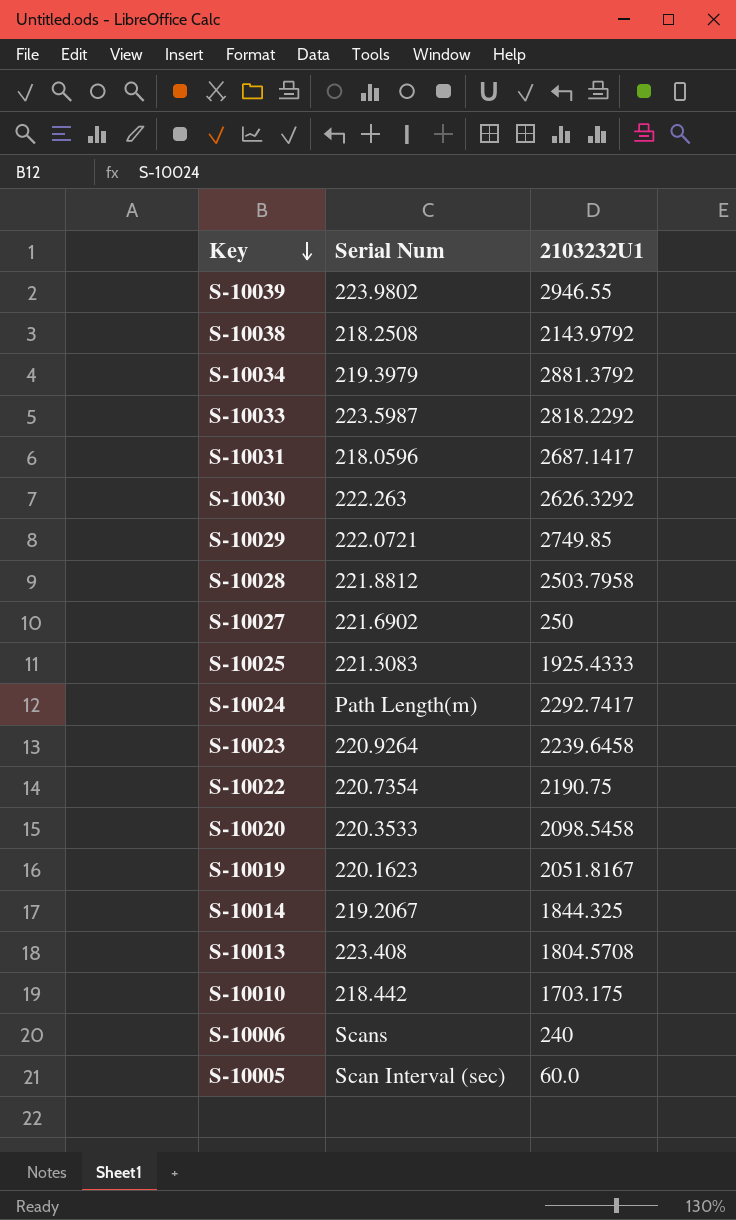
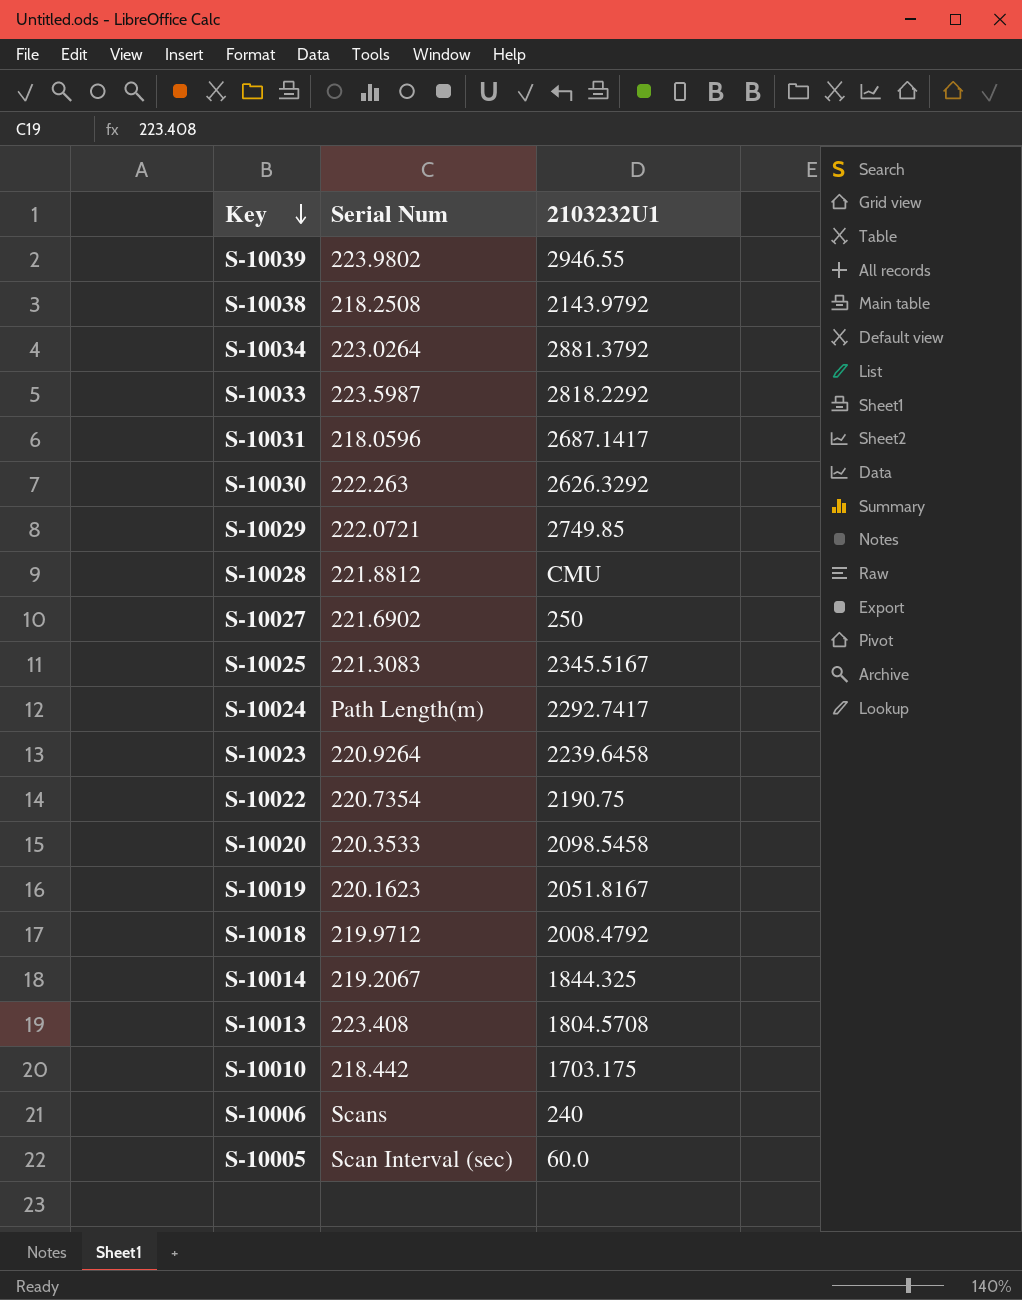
S-10034 | Serial Num: 219.3979 -> 223.0264
S-10028 | 2103232U1: 2503.7958 -> CMU
S-10025 | 2103232U1: 1925.4333 -> 2345.5167
row S-10018: none -> 219.9712 | 2008.4792

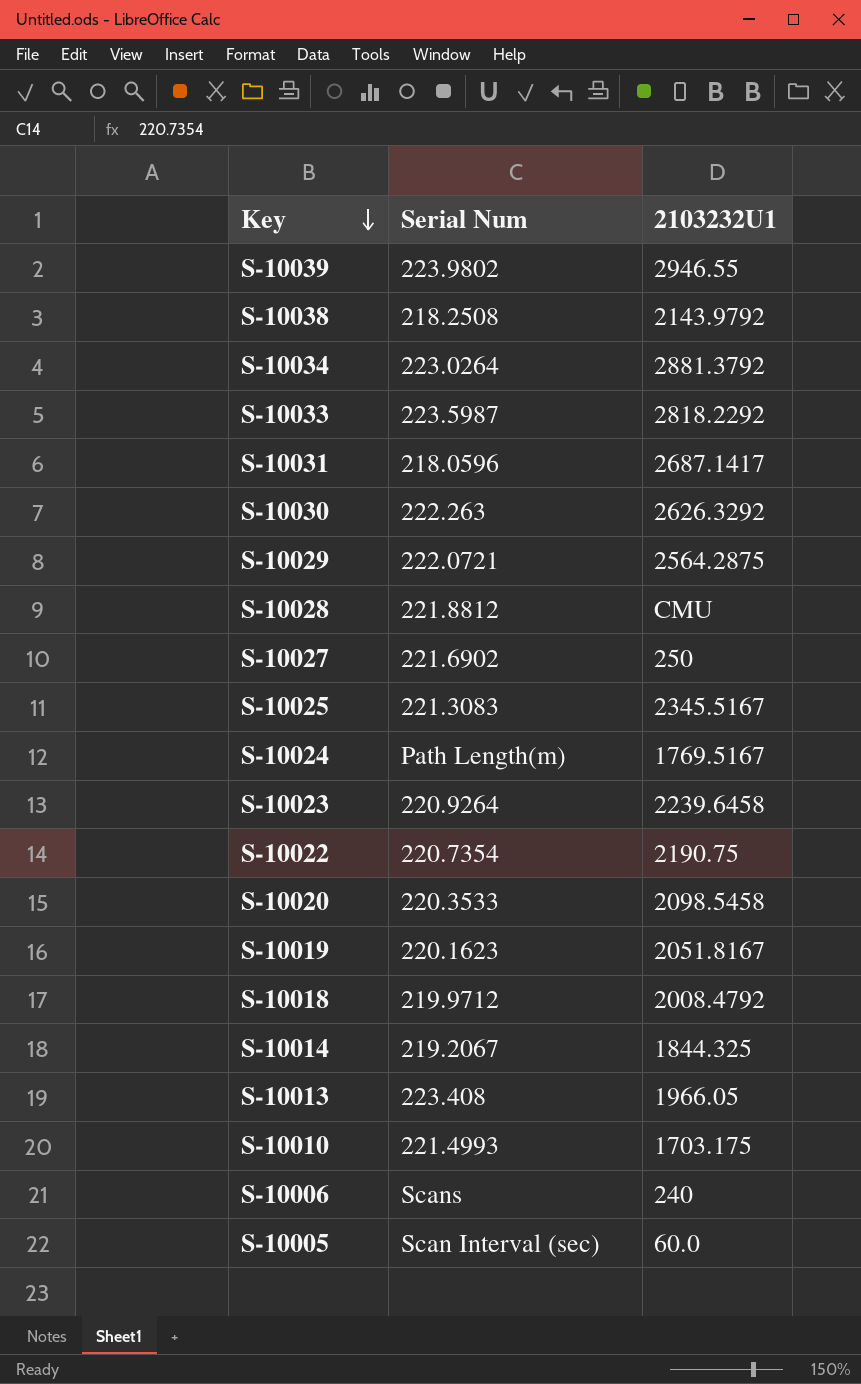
S-10029 | 2103232U1: 2749.85 -> 2564.2875
S-10024 | 2103232U1: 2292.7417 -> 1769.5167
S-10013 | 2103232U1: 1804.5708 -> 1966.05
S-10010 | Serial Num: 218.442 -> 221.4993

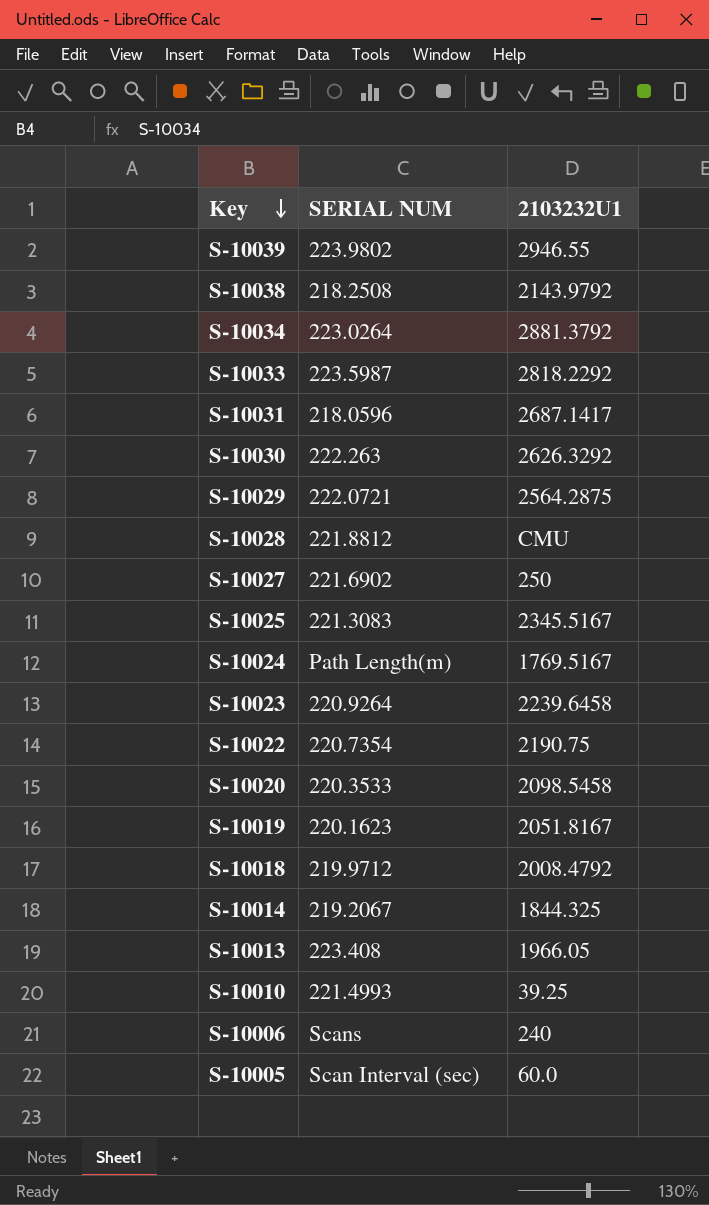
column name: Serial Num -> SERIAL NUM
S-10010 | 2103232U1: 1703.175 -> 39.25

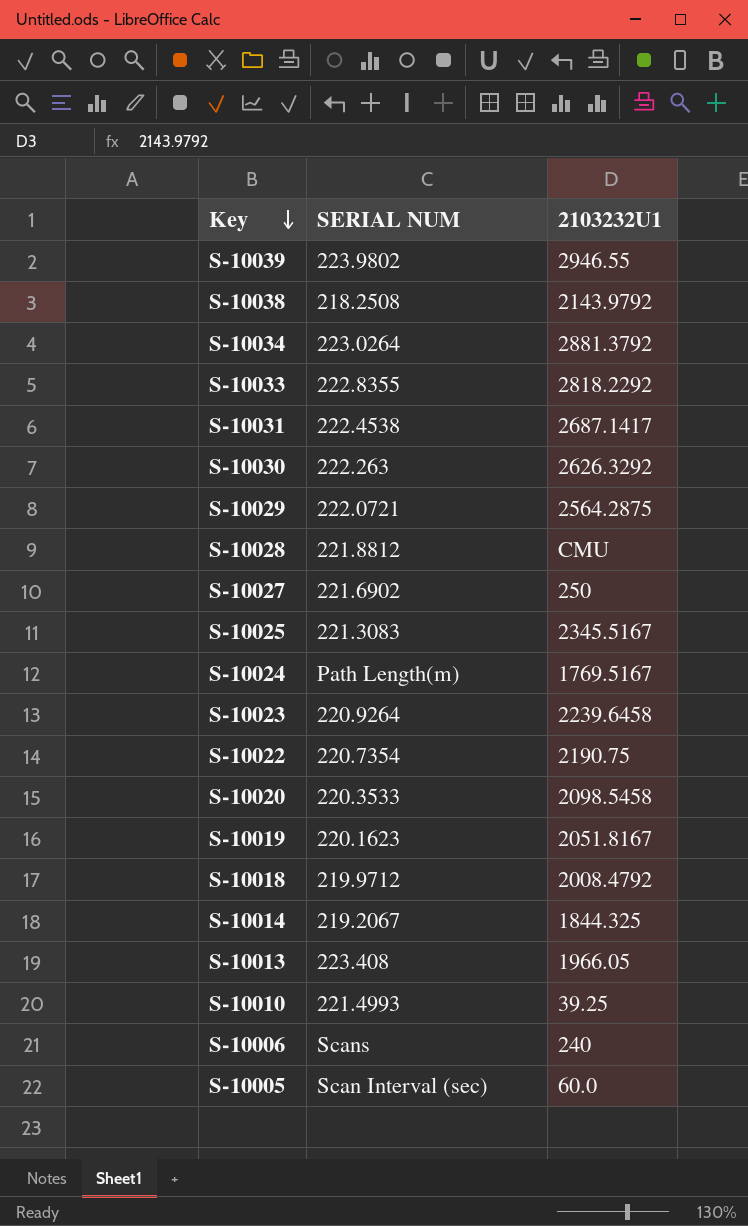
S-10033 | SERIAL NUM: 223.5987 -> 222.8355
S-10031 | SERIAL NUM: 218.0596 -> 222.4538

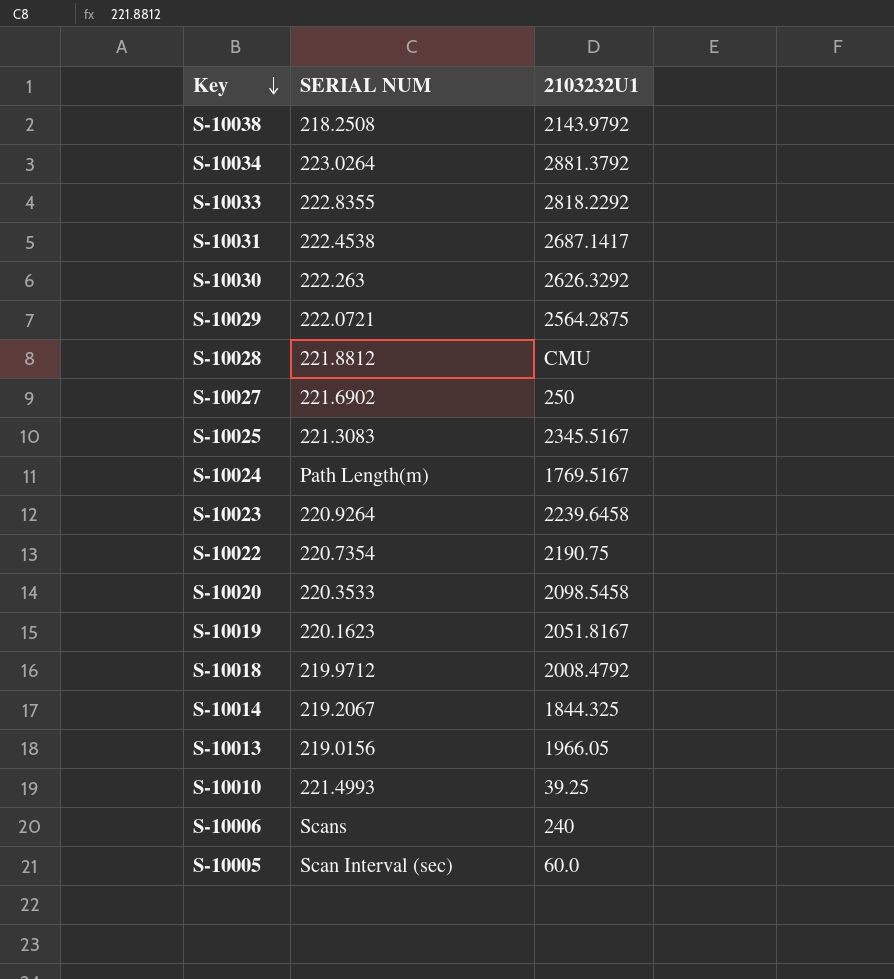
row S-10039: 223.9802 | 2946.55 -> none
S-10013 | SERIAL NUM: 223.408 -> 219.0156

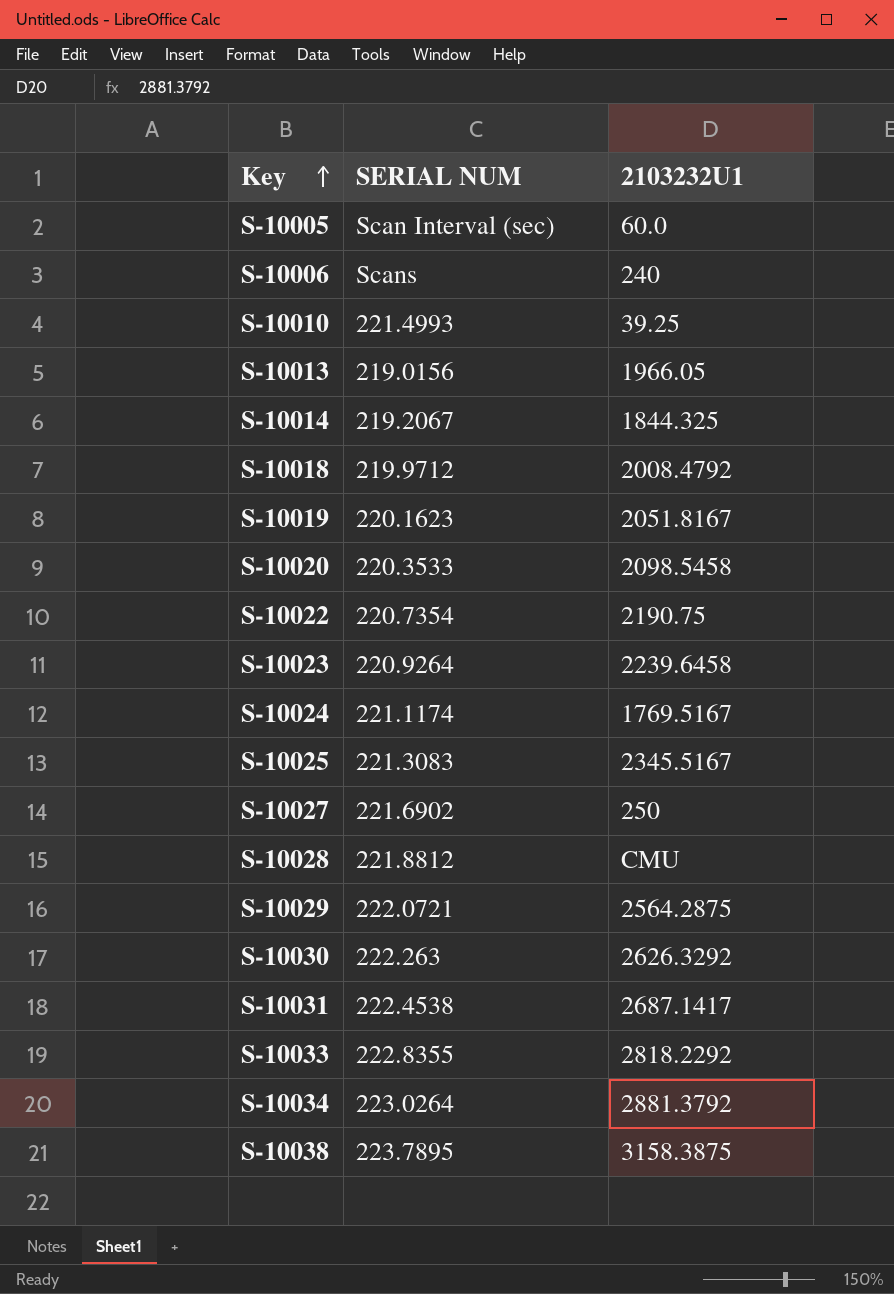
row order: Key descending -> Key ascending
S-10024 | SERIAL NUM: Path Length(m) -> 221.1174
S-10038 | SERIAL NUM: 218.2508 -> 223.7895
S-10038 | 2103232U1: 2143.9792 -> 3158.3875

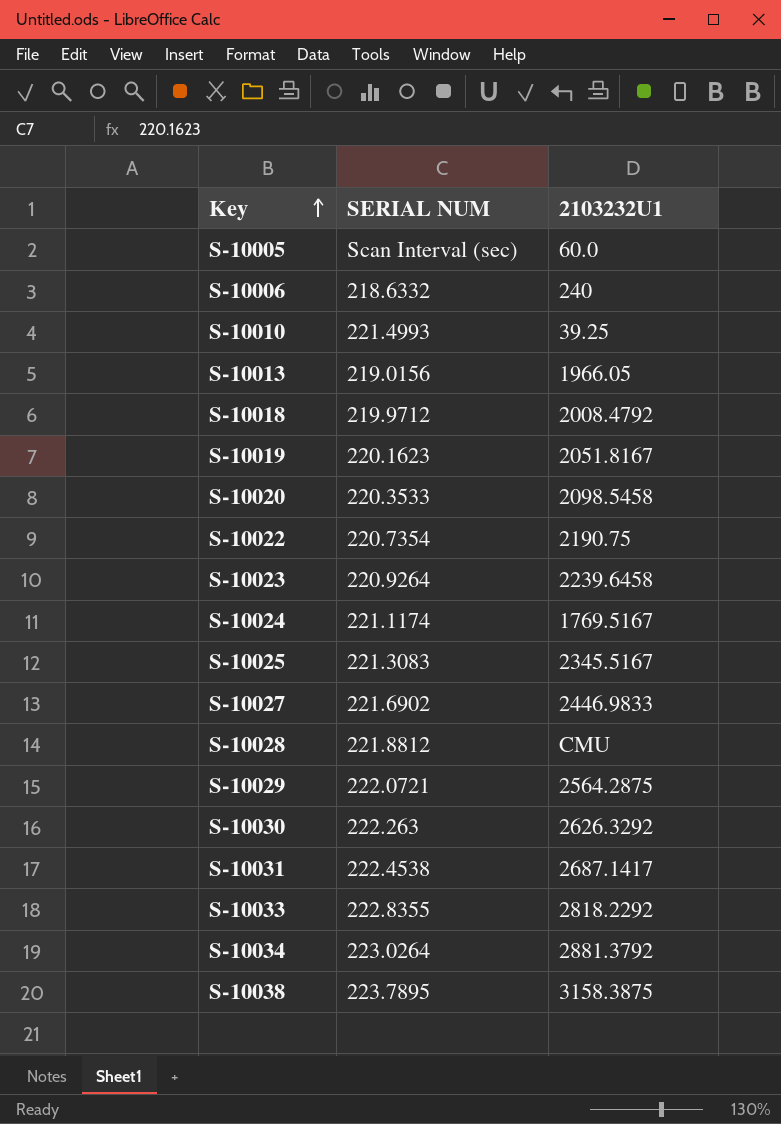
row S-10014: 219.2067 | 1844.325 -> none
S-10006 | SERIAL NUM: Scans -> 218.6332
S-10027 | 2103232U1: 250 -> 2446.9833

